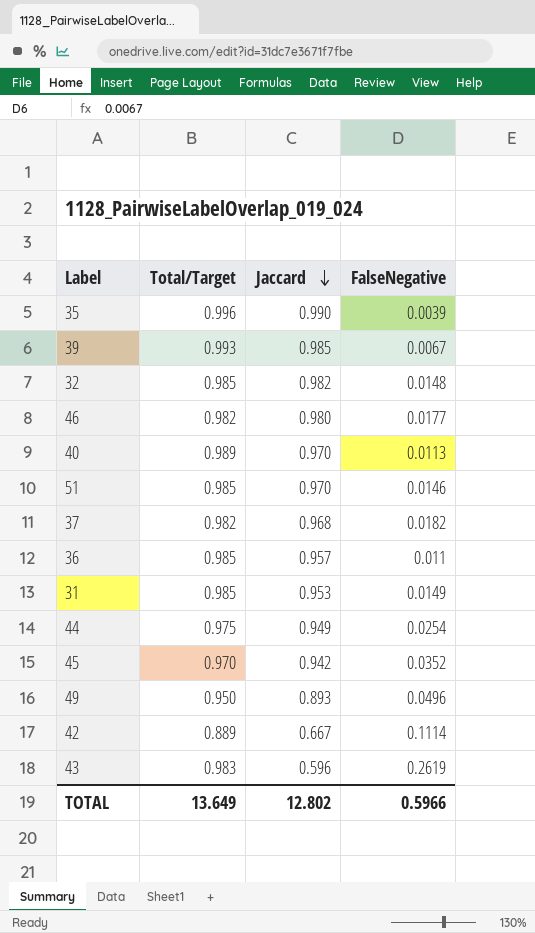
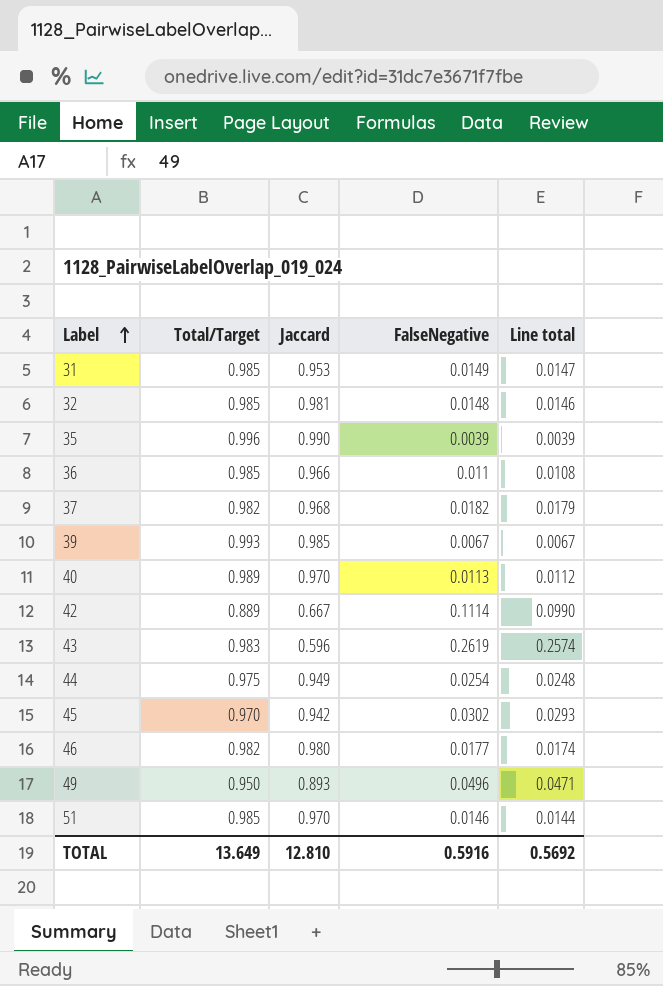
row order: Jaccard descending -> Label ascending
column Line total | formula: none -> [Total/Target] * [FalseNegative]
32 | Jaccard: 0.982 -> 0.981
36 | Jaccard: 0.957 -> 0.966
45 | FalseNegative: 0.0352 -> 0.0302
TOTAL | Jaccard: 12.802 -> 12.810
TOTAL | FalseNegative: 0.5966 -> 0.5916

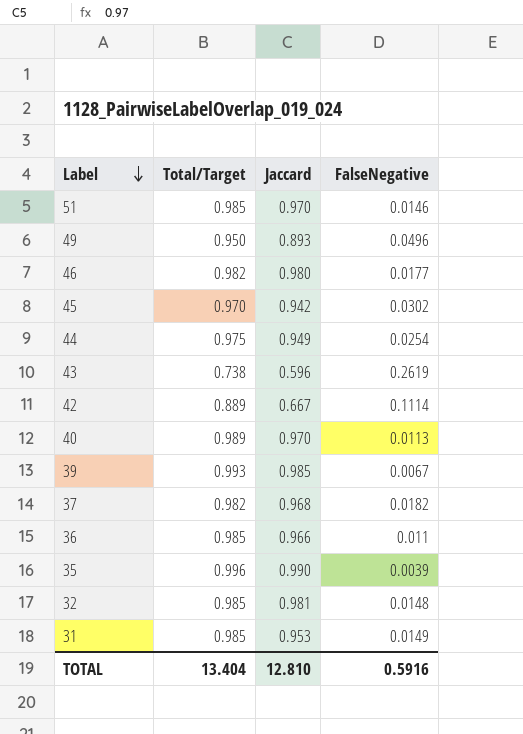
row order: Label ascending -> Label descending
column Line total | formula: [Total/Target] * [FalseNegative] -> none
43 | Total/Target: 0.983 -> 0.738
TOTAL | Total/Target: 13.649 -> 13.404

